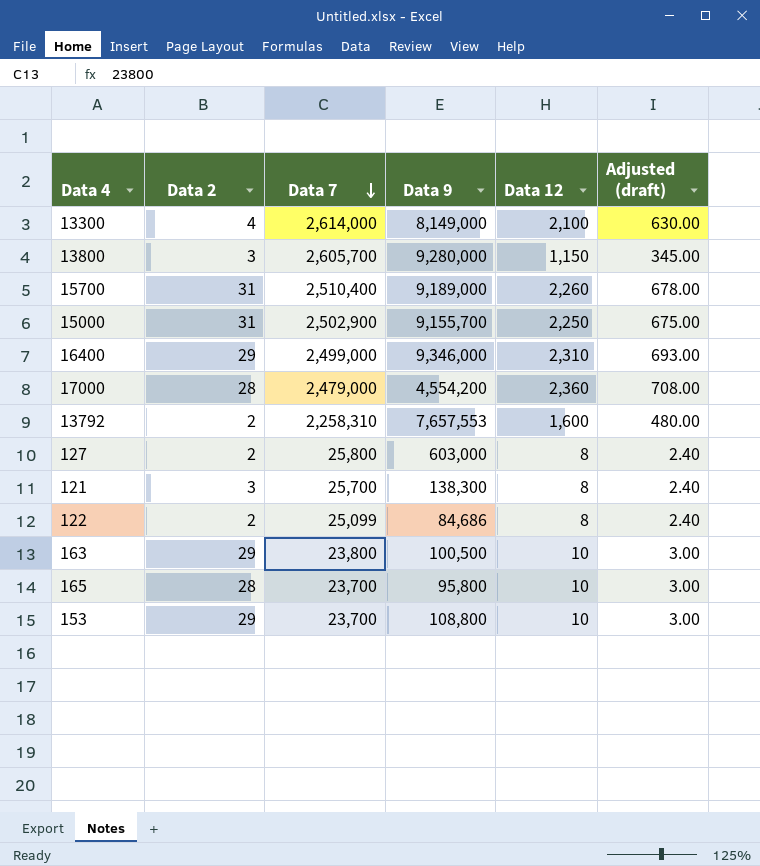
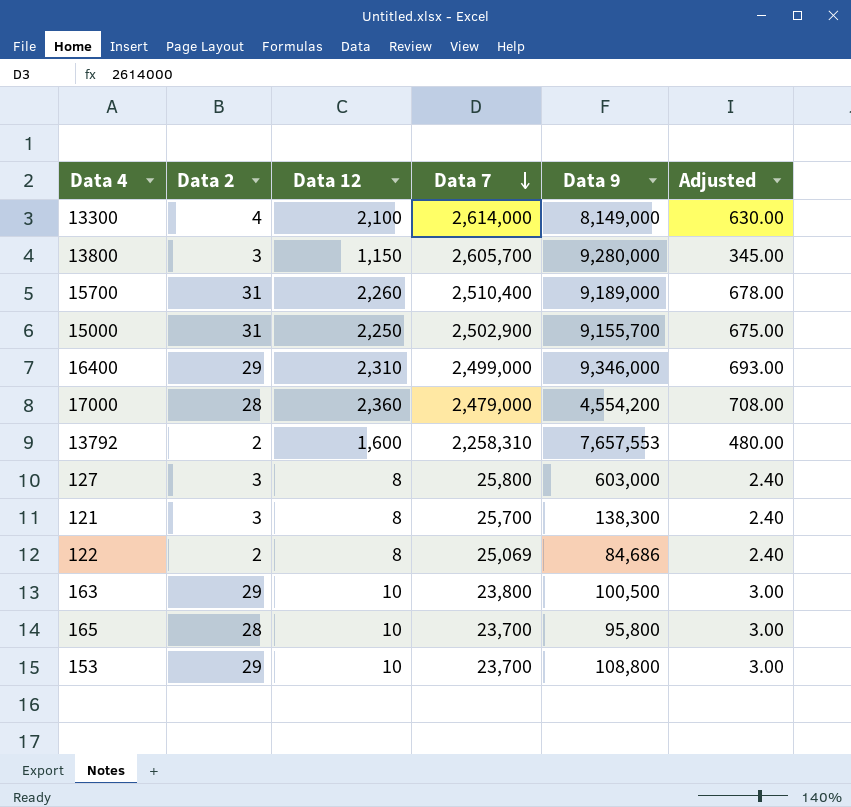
column Data 12 | position: 5 -> 3
column name: Adjusted (draft) -> Adjusted
127 | Data 2: 2 -> 3
122 | Data 7: 25,099 -> 25,069

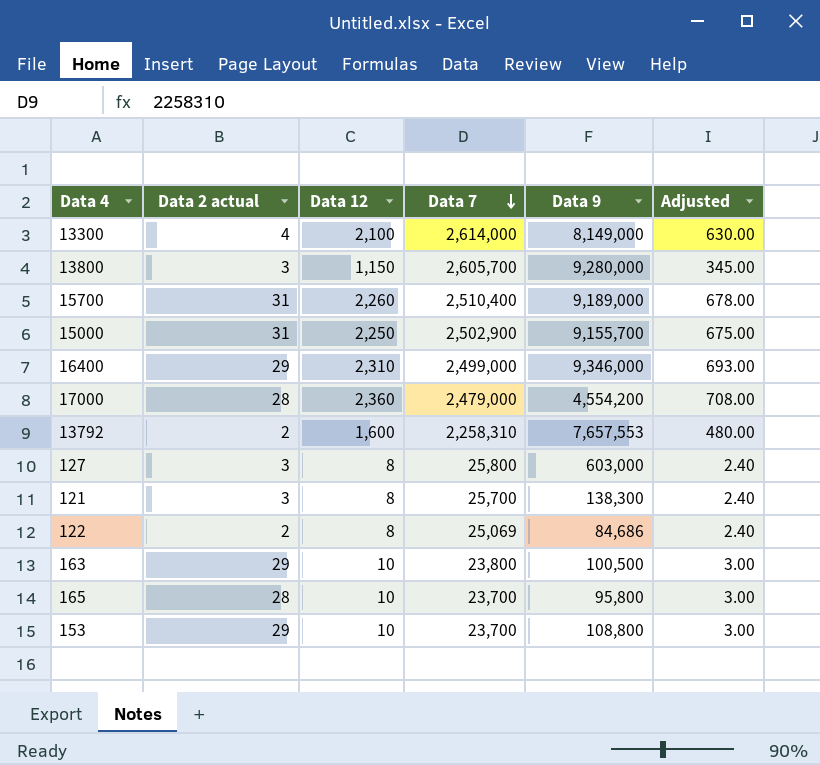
column name: Data 2 -> Data 2 actual

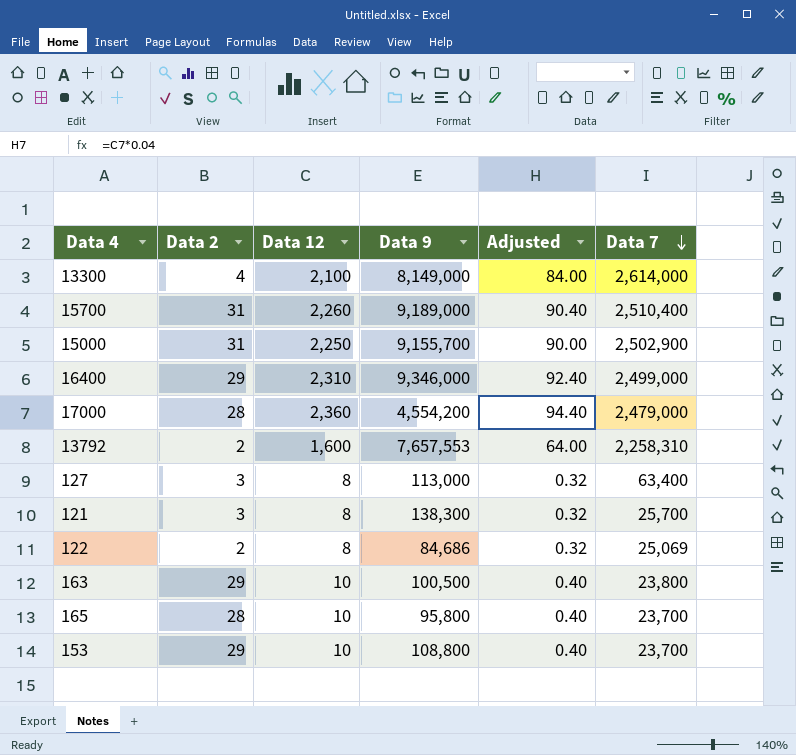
column name: Data 2 actual -> Data 2
column Adjusted | formula: [Data 12] * 0.3 -> [Data 12] * 0.04
column Data 7 | position: 4 -> 6
row 13800: 3 | 1,150 | 2,605,700 | 9,280,000 | 345.00 -> none
127 | Data 9: 603,000 -> 113,000
127 | Data 7: 25,800 -> 63,400

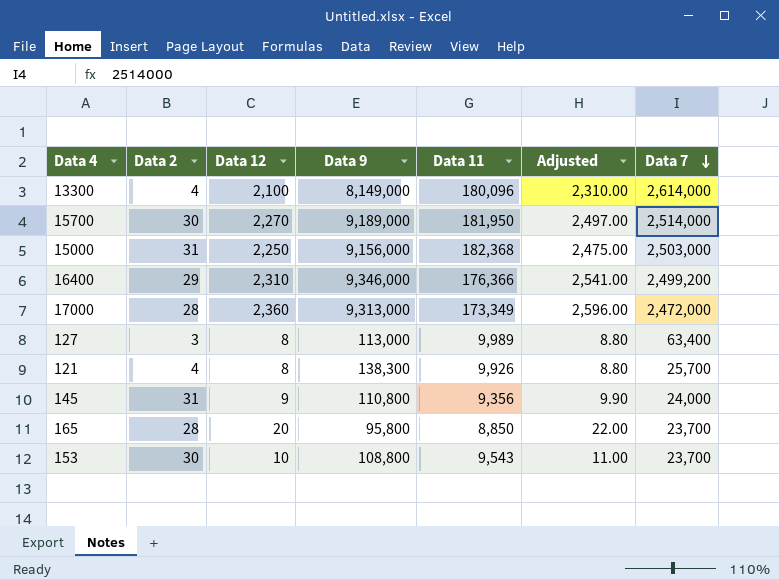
column Data 11 | position: none -> 5
column Adjusted | formula: [Data 12] * 0.04 -> [Data 12] * 1.1
row 13792: 2 | 1,600 | 7,657,553 | 64.00 | 2,258,310 -> none
row 122: 2 | 8 | 84,686 | 0.32 | 25,069 -> none
row 163: 29 | 10 | 100,500 | 0.40 | 23,800 -> none
15700 | Data 2: 31 -> 30
15700 | Data 12: 2,260 -> 2,270
15700 | Data 7: 2,510,400 -> 2,514,000
15000 | Data 9: 9,155,700 -> 9,156,000
15000 | Data 7: 2,502,900 -> 2,503,000
16400 | Data 7: 2,499,000 -> 2,499,200
17000 | Data 9: 4,554,200 -> 9,313,000
17000 | Data 7: 2,479,000 -> 2,472,000
121 | Data 2: 3 -> 4
row 145: none -> 31 | 9 | 110,800 | 9,356 | 9.90 | 24,000
165 | Data 12: 10 -> 20
153 | Data 2: 29 -> 30

